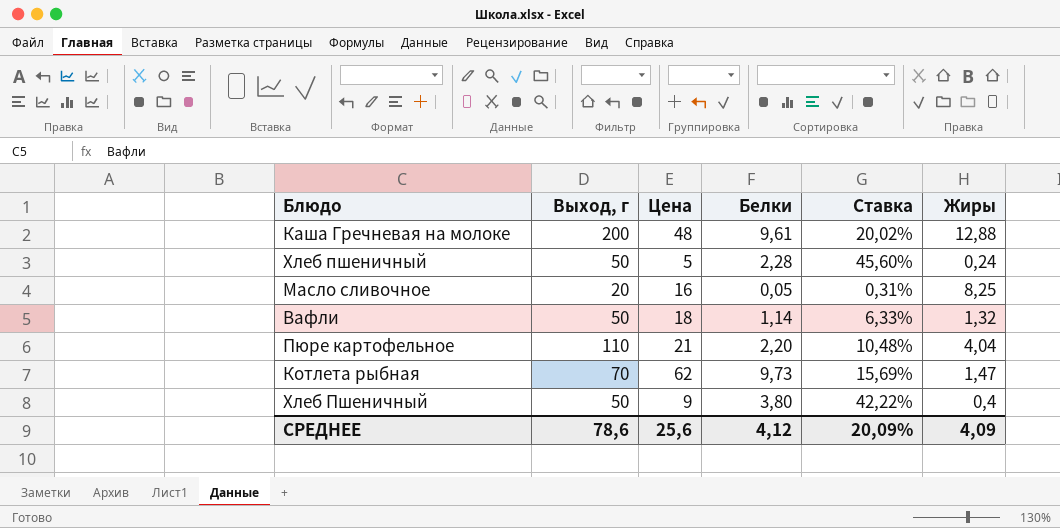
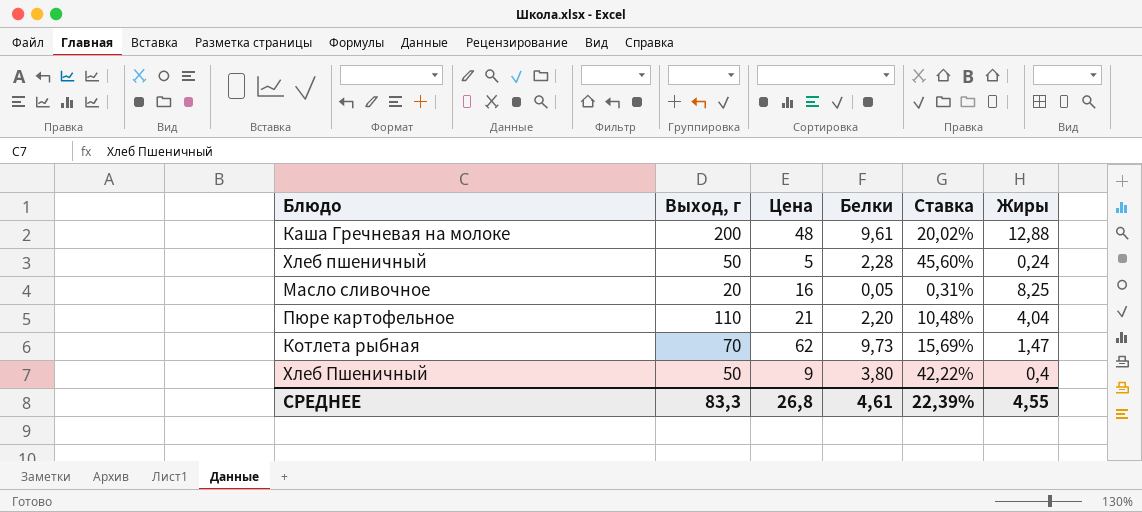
row Вафли: 50 | 18 | 1,14 | 6,33% | 1,32 -> none
СРЕДНЕЕ | Выход, г: 78,6 -> 83,3
СРЕДНЕЕ | Цена: 25,6 -> 26,8
СРЕДНЕЕ | Белки: 4,12 -> 4,61
СРЕДНЕЕ | Ставка: 20,09% -> 22,39%
СРЕДНЕЕ | Жиры: 4,09 -> 4,55

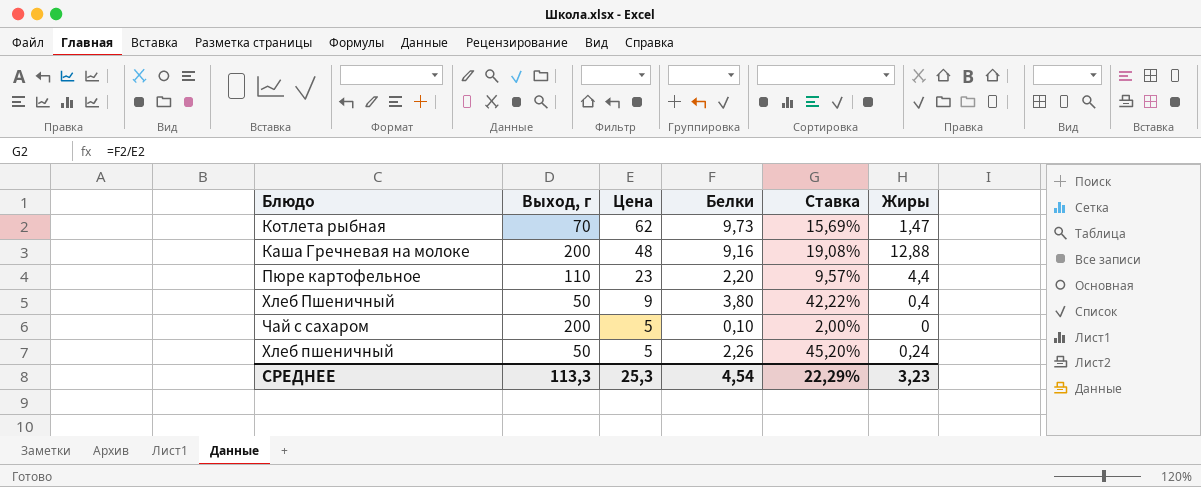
row order: none -> Цена descending
row Масло сливочное: 20 | 16 | 0,05 | 0,31% | 8,25 -> none
Каша Гречневая на молоке | Белки: 9,61 -> 9,16
Каша Гречневая на молоке | Ставка: 20,02% -> 19,08%
Пюре картофельное | Цена: 21 -> 23
Пюре картофельное | Ставка: 10,48% -> 9,57%
Пюре картофельное | Жиры: 4,04 -> 4,4
row Чай с сахаром: none -> 200 | 5 | 0,10 | 2,00% | 0
Хлеб пшеничный | Белки: 2,28 -> 2,26
Хлеб пшеничный | Ставка: 45,60% -> 45,20%
СРЕДНЕЕ | Выход, г: 83,3 -> 113,3
СРЕДНЕЕ | Цена: 26,8 -> 25,3
СРЕДНЕЕ | Белки: 4,61 -> 4,54
СРЕДНЕЕ | Ставка: 22,39% -> 22,29%
СРЕДНЕЕ | Жиры: 4,55 -> 3,23

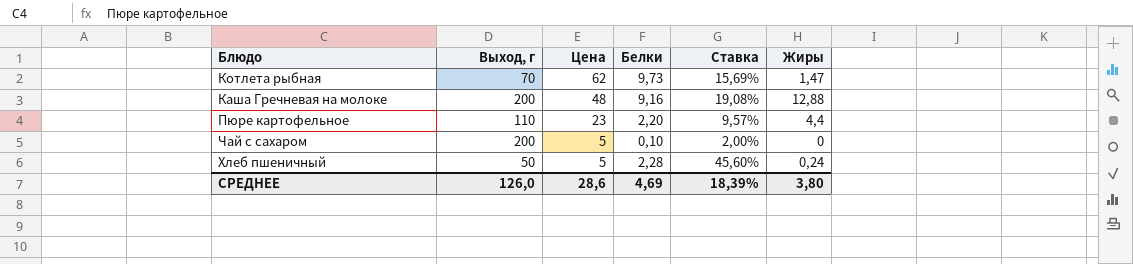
row Хлеб Пшеничный: 50 | 9 | 3,80 | 42,22% | 0,4 -> none
Хлеб пшеничный | Белки: 2,26 -> 2,28
Хлеб пшеничный | Ставка: 45,20% -> 45,60%
СРЕДНЕЕ | Выход, г: 113,3 -> 126,0
СРЕДНЕЕ | Цена: 25,3 -> 28,6
СРЕДНЕЕ | Белки: 4,54 -> 4,69
СРЕДНЕЕ | Ставка: 22,29% -> 18,39%
СРЕДНЕЕ | Жиры: 3,23 -> 3,80

